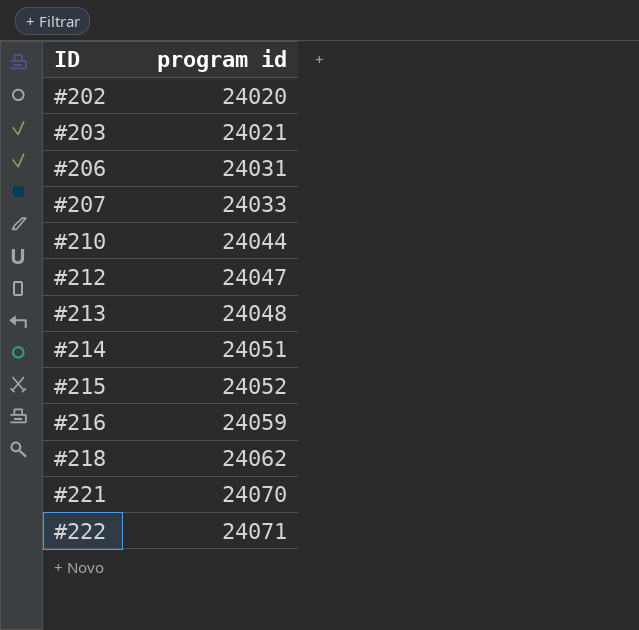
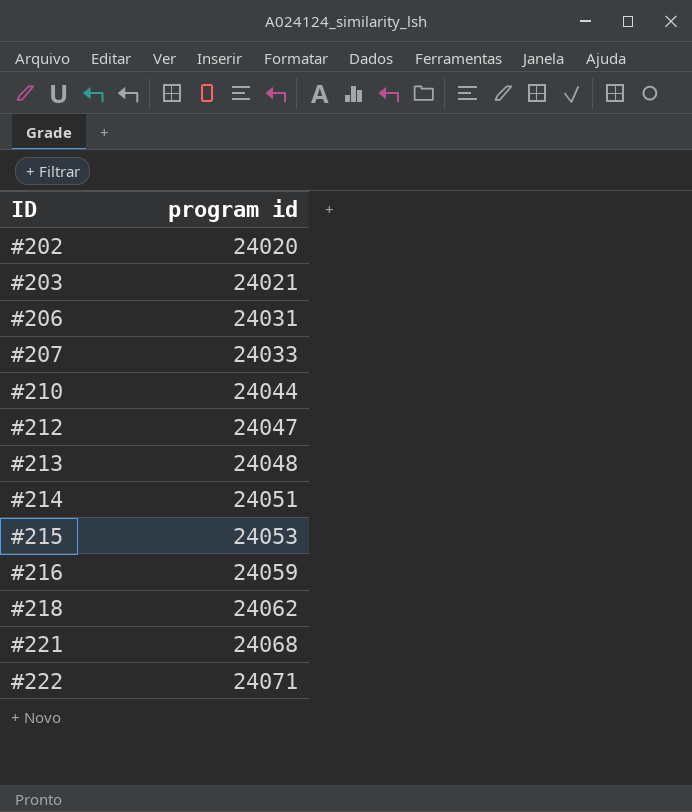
#215 | program id: 24052 -> 24053
#221 | program id: 24070 -> 24068

